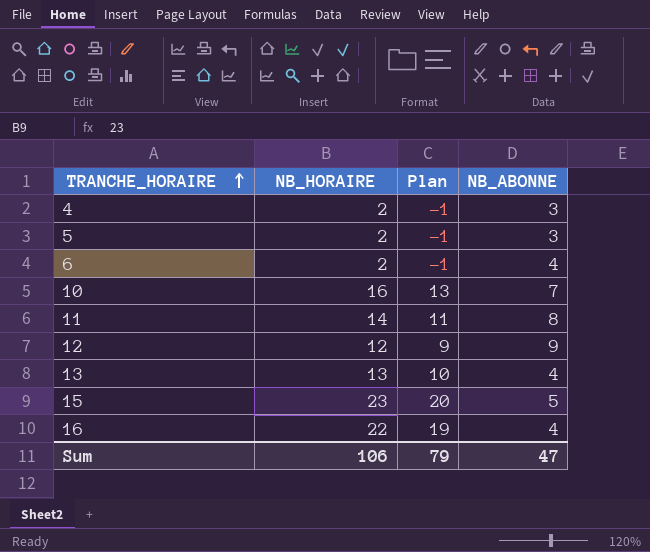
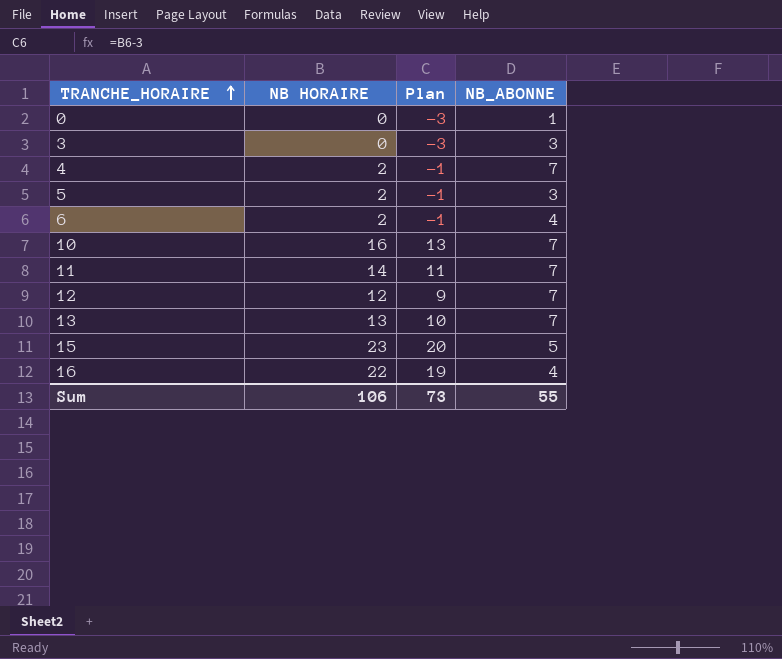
column name: NB_HORAIRE -> NB HORAIRE
row 0: none -> 0 | -3 | 1
row 3: none -> 0 | -3 | 3
4 | NB_ABONNE: 3 -> 7
11 | NB_ABONNE: 8 -> 7
12 | NB_ABONNE: 9 -> 7
13 | NB_ABONNE: 4 -> 7
Sum | Plan: 79 -> 73
Sum | NB_ABONNE: 47 -> 55

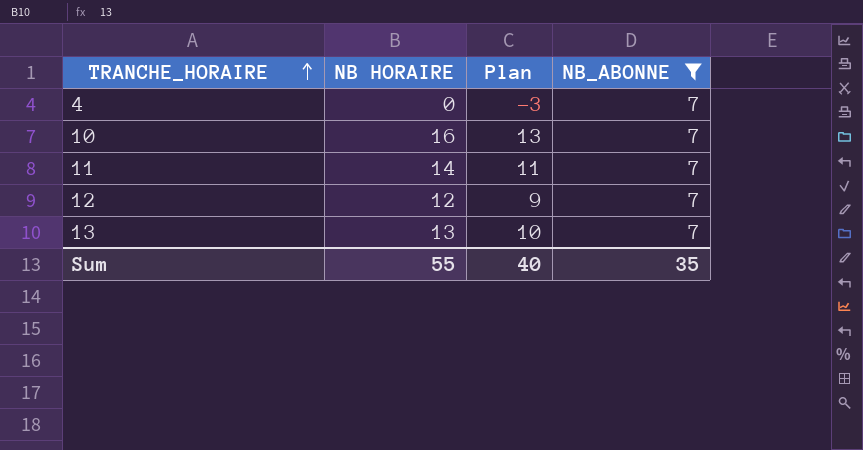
filter: none -> NB_ABONNE = 7
4 | NB HORAIRE: 2 -> 0
4 | Plan: -1 -> -3
Sum | NB HORAIRE: 106 -> 55
Sum | Plan: 73 -> 40
Sum | NB_ABONNE: 55 -> 35

